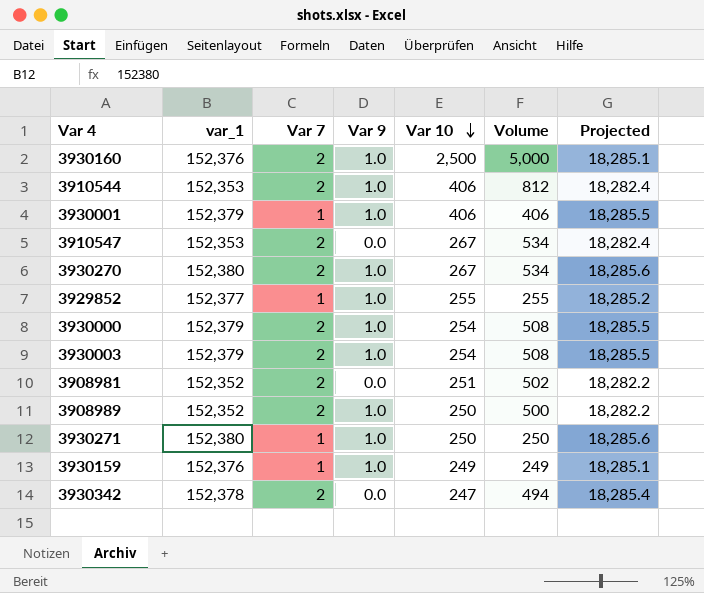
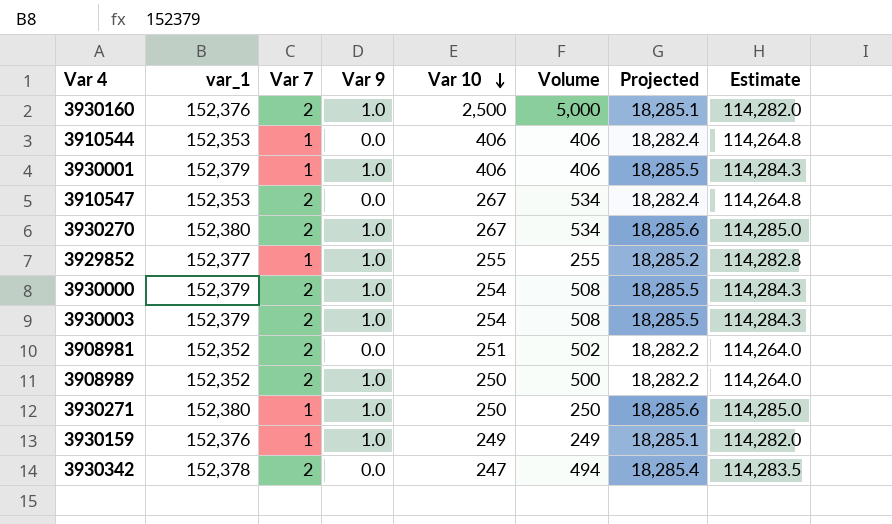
column Estimate | formula: none -> [var_1] * 0.75
3910544 | Var 7: 2 -> 1
3910544 | Var 9: 1.0 -> 0.0
3910544 | Volume: 812 -> 406

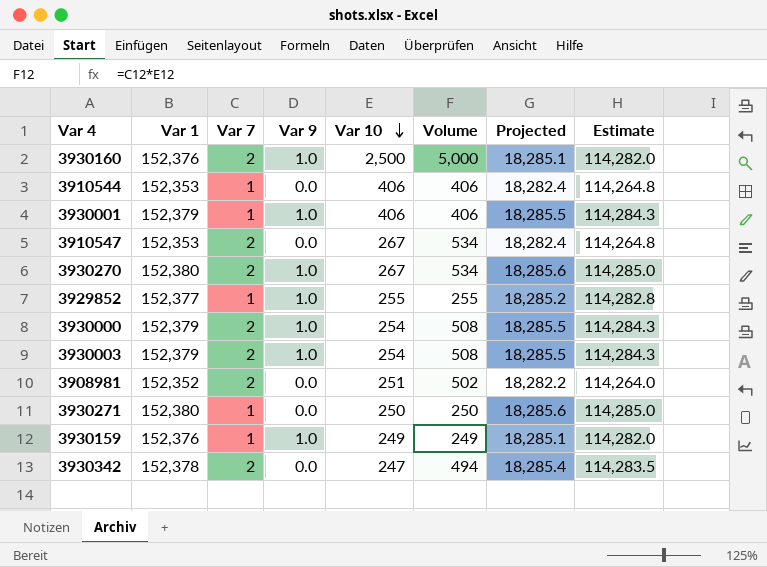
column name: var_1 -> Var 1
row 3908989: 152,352 | 2 | 1.0 | 250 | 500 | 18,282.2 | 114,264.0 -> none
3930271 | Var 9: 1.0 -> 0.0

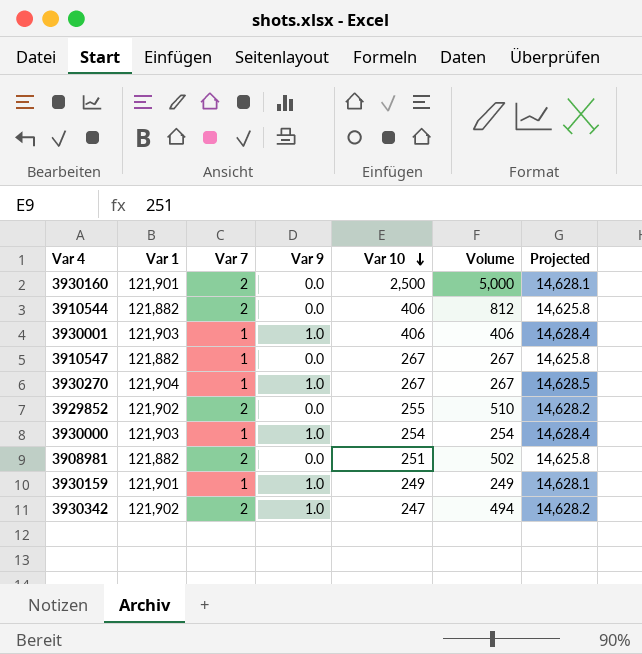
column Estimate | formula: [Var 1] * 0.75 -> none
row 3930003: 152,379 | 2 | 1.0 | 254 | 508 | 18,285.5 | 114,284.3 -> none
row 3930271: 152,380 | 1 | 0.0 | 250 | 250 | 18,285.6 | 114,285.0 -> none
3930160 | Var 1: 152,376 -> 121,901
3930160 | Var 9: 1.0 -> 0.0
3930160 | Projected: 18,285.1 -> 14,628.1
3910544 | Var 1: 152,353 -> 121,882
3910544 | Var 7: 1 -> 2
3910544 | Volume: 406 -> 812
3910544 | Projected: 18,282.4 -> 14,625.8
3930001 | Var 1: 152,379 -> 121,903
3930001 | Projected: 18,285.5 -> 14,628.4
3910547 | Var 1: 152,353 -> 121,882
3910547 | Var 7: 2 -> 1
3910547 | Volume: 534 -> 267
3910547 | Projected: 18,282.4 -> 14,625.8
3930270 | Var 1: 152,380 -> 121,904
3930270 | Var 7: 2 -> 1
3930270 | Volume: 534 -> 267
3930270 | Projected: 18,285.6 -> 14,628.5
3929852 | Var 1: 152,377 -> 121,902
3929852 | Var 7: 1 -> 2
3929852 | Var 9: 1.0 -> 0.0
3929852 | Volume: 255 -> 510
3929852 | Projected: 18,285.2 -> 14,628.2
3930000 | Var 1: 152,379 -> 121,903
3930000 | Var 7: 2 -> 1
3930000 | Volume: 508 -> 254
3930000 | Projected: 18,285.5 -> 14,628.4
3908981 | Var 1: 152,352 -> 121,882
3908981 | Projected: 18,282.2 -> 14,625.8
3930159 | Var 1: 152,376 -> 121,901
3930159 | Projected: 18,285.1 -> 14,628.1
3930342 | Var 1: 152,378 -> 121,902
3930342 | Var 9: 0.0 -> 1.0
3930342 | Projected: 18,285.4 -> 14,628.2

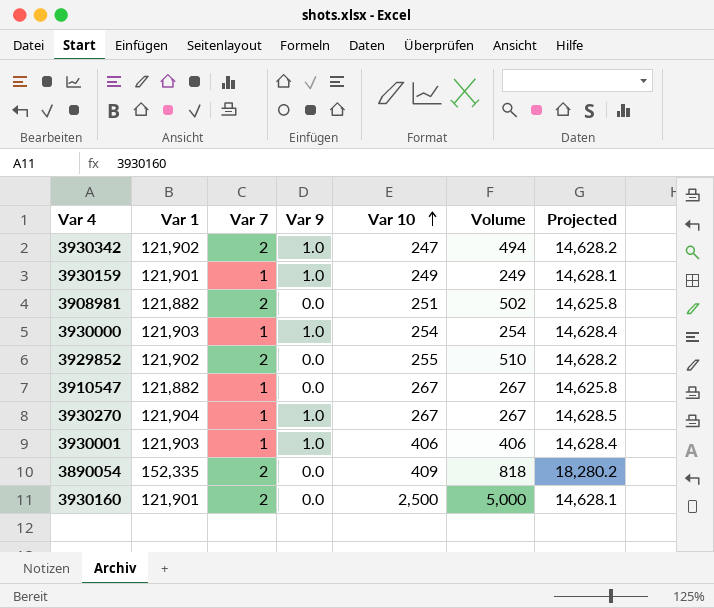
row order: Var 10 descending -> Var 10 ascending
row 3910544: 121,882 | 2 | 0.0 | 406 | 812 | 14,625.8 -> none
row 3890054: none -> 152,335 | 2 | 0.0 | 409 | 818 | 18,280.2

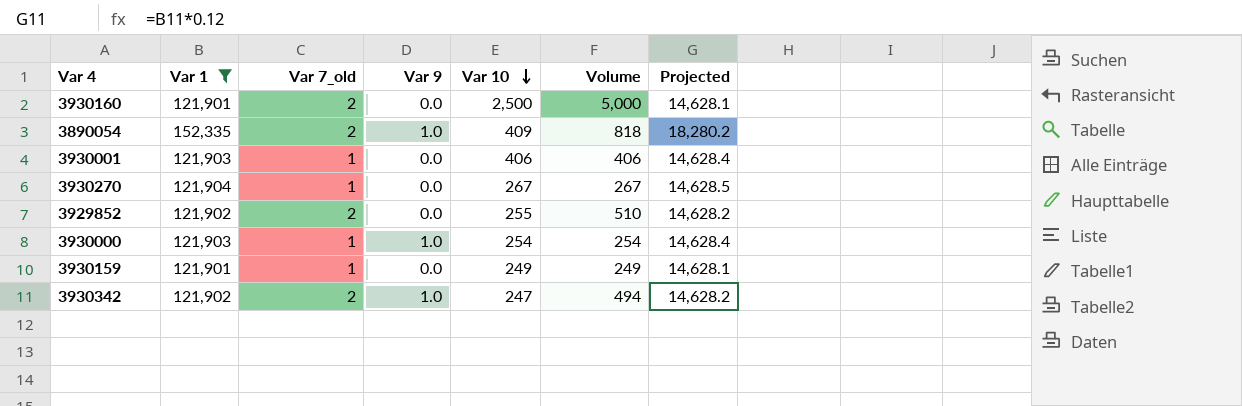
filter: none -> Var 1 != 121,882
row order: Var 10 ascending -> Var 10 descending
column name: Var 7 -> Var 7_old
3890054 | Var 9: 0.0 -> 1.0
3930001 | Var 9: 1.0 -> 0.0
3930270 | Var 9: 1.0 -> 0.0
3930159 | Var 9: 1.0 -> 0.0

